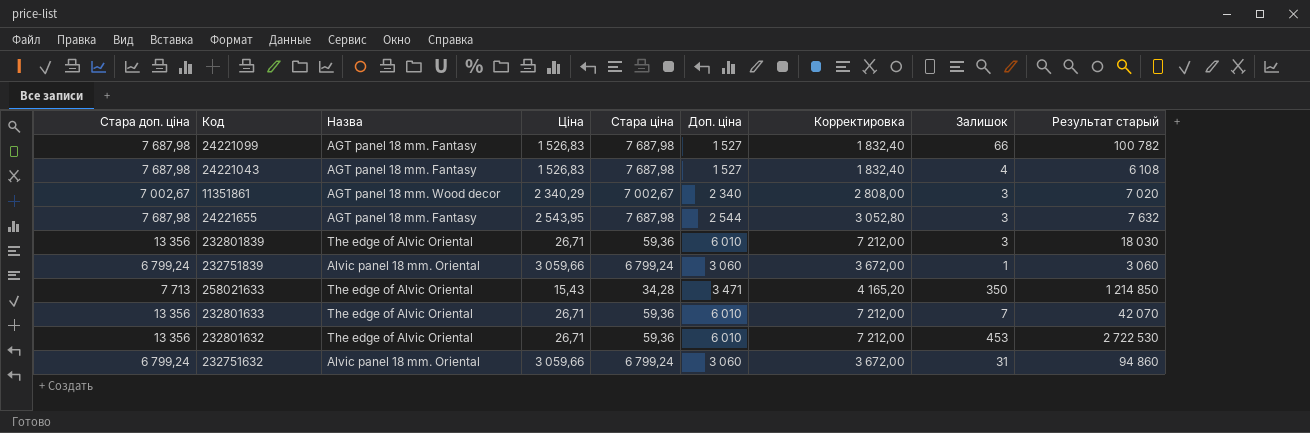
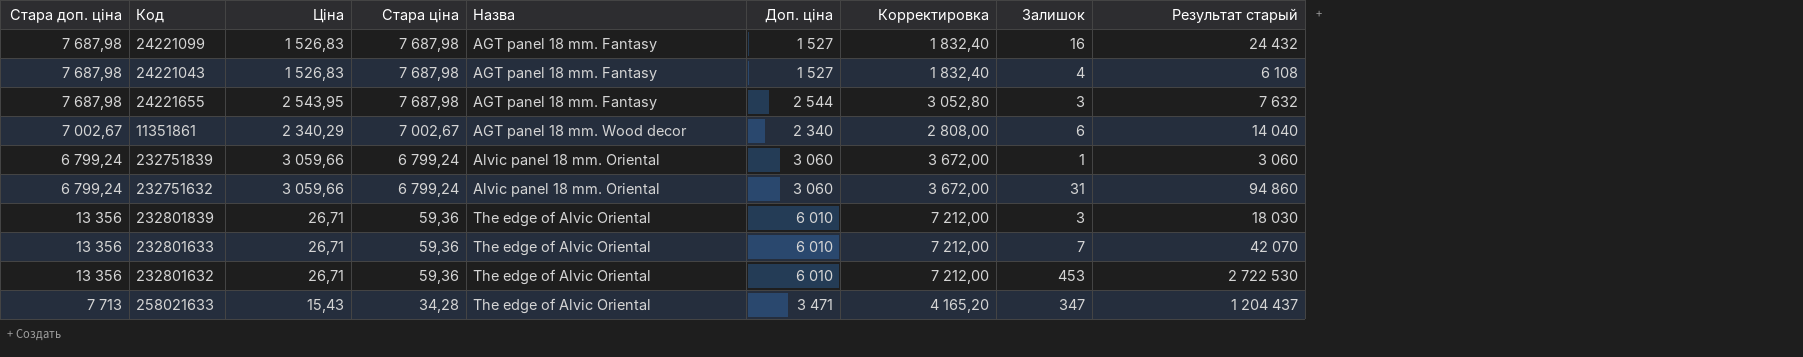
row order: none -> Стара ціна descending
column Назва | position: 3 -> 5
24221099 | Залишок: 66 -> 16
24221099 | Результат старый: 100 782 -> 24 432
11351861 | Залишок: 3 -> 6
11351861 | Результат старый: 7 020 -> 14 040
258021633 | Залишок: 350 -> 347
258021633 | Результат старый: 1 214 850 -> 1 204 437

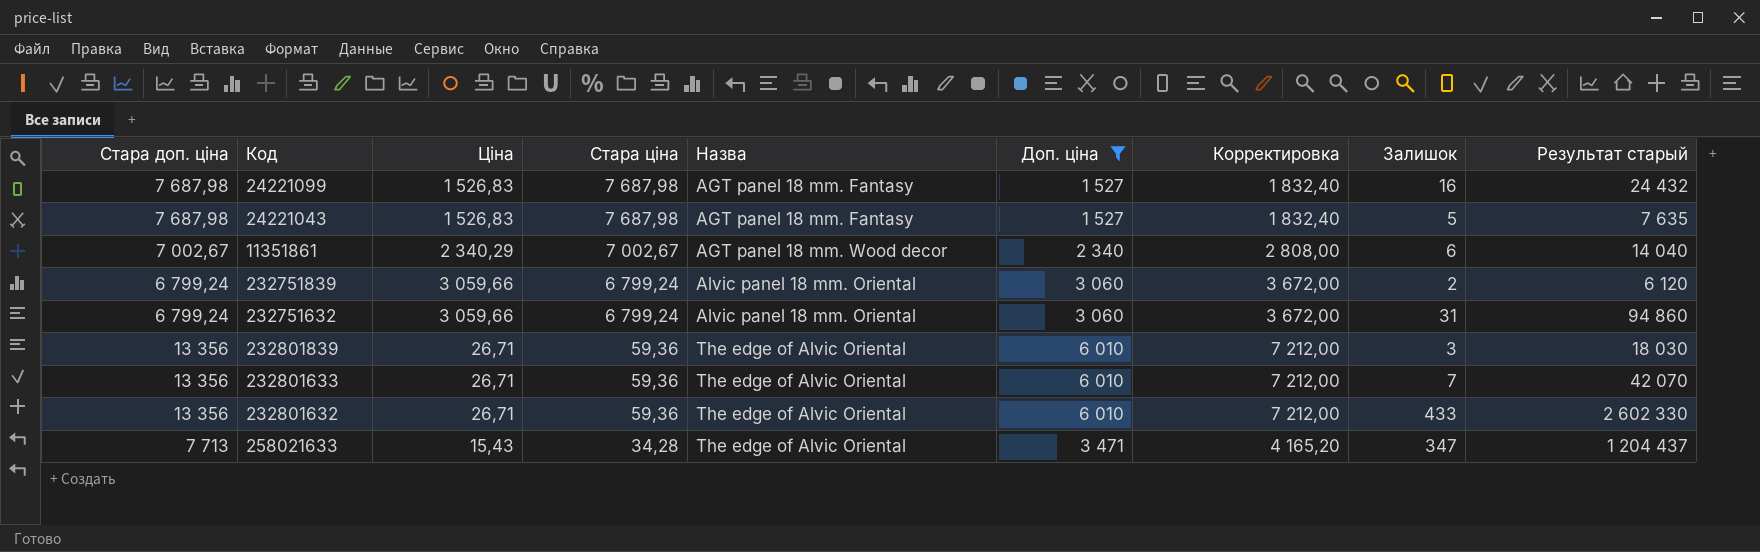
filter: none -> Доп. ціна != 2 544
24221043 | Залишок: 4 -> 5
24221043 | Результат старый: 6 108 -> 7 635
232751839 | Залишок: 1 -> 2
232751839 | Результат старый: 3 060 -> 6 120
232801632 | Залишок: 453 -> 433
232801632 | Результат старый: 2 722 530 -> 2 602 330

